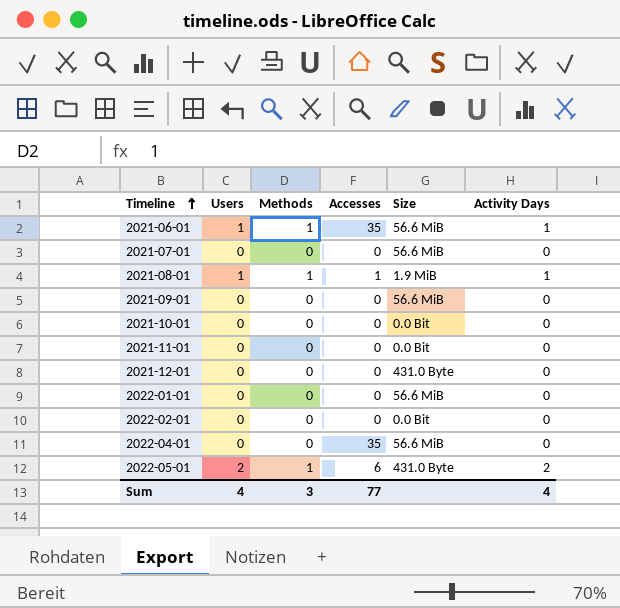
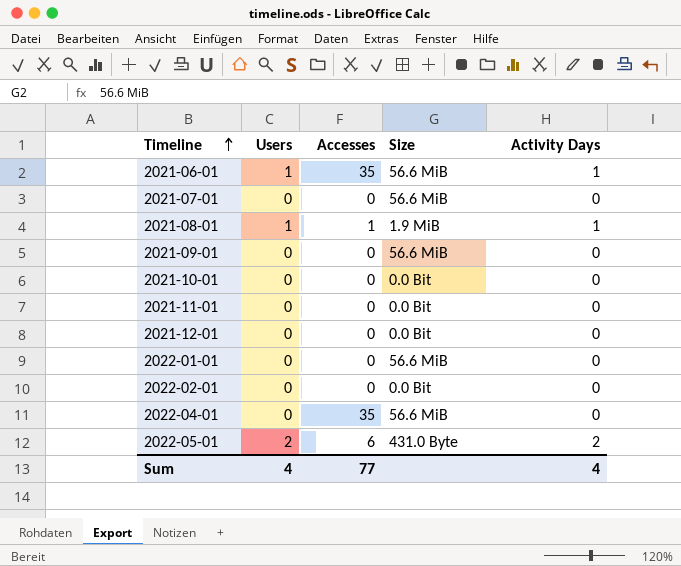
column Methods | position: 3 -> none
2021-12-01 | Size: 431.0 Byte -> 0.0 Bit

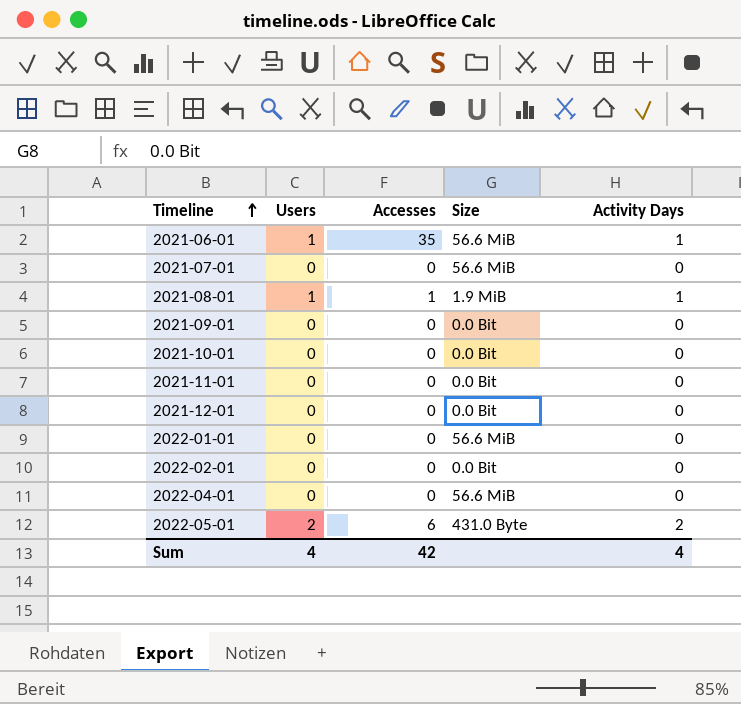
2021-09-01 | Size: 56.6 MiB -> 0.0 Bit
2022-04-01 | Accesses: 35 -> 0
Sum | Accesses: 77 -> 42

